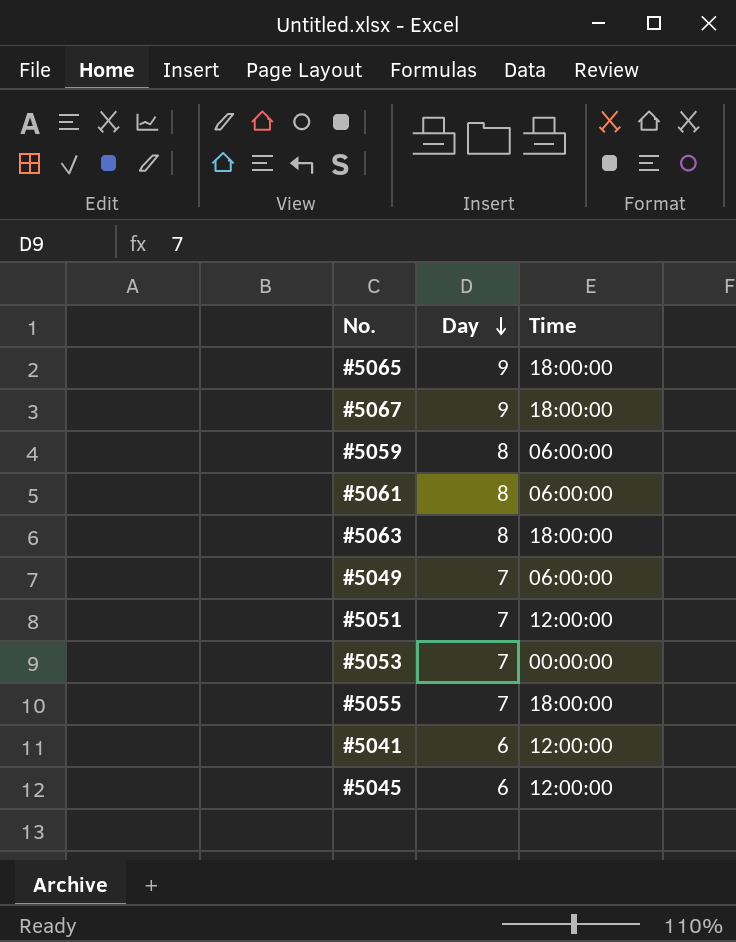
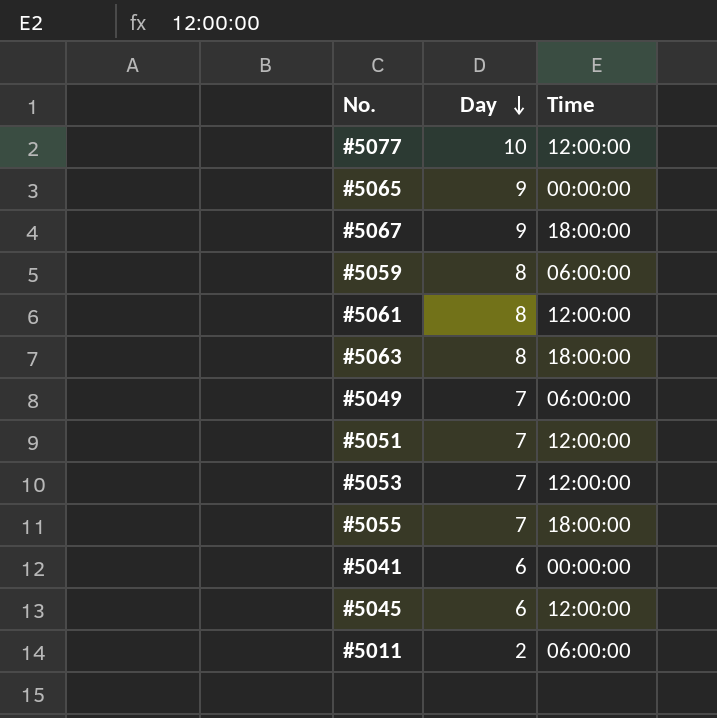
row #5077: none -> 10 | 12:00:00
#5065 | Time: 18:00:00 -> 00:00:00
#5061 | Time: 06:00:00 -> 12:00:00
#5053 | Time: 00:00:00 -> 12:00:00
#5041 | Time: 12:00:00 -> 00:00:00
row #5011: none -> 2 | 06:00:00

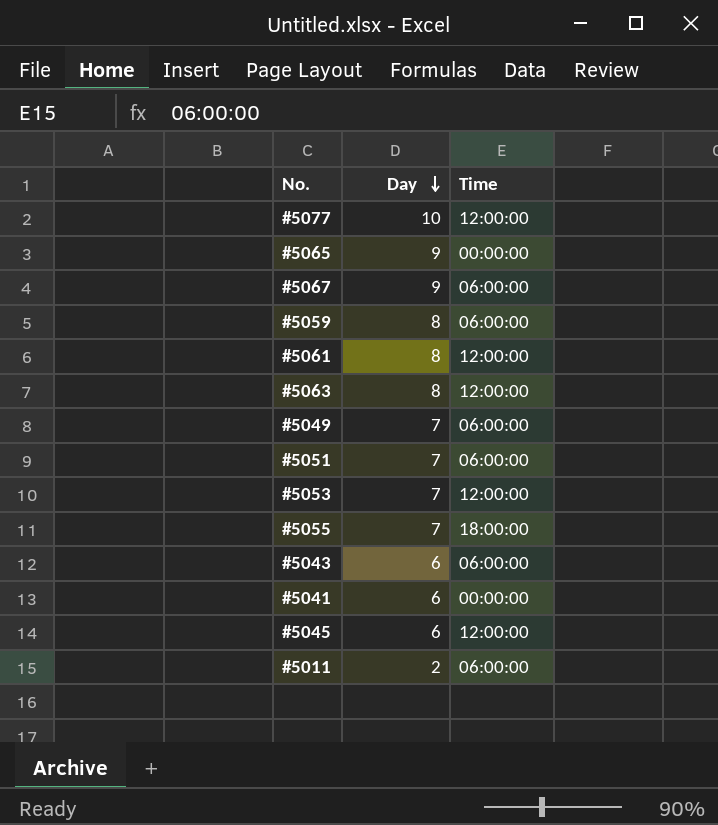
#5067 | Time: 18:00:00 -> 06:00:00
#5063 | Time: 18:00:00 -> 12:00:00
#5051 | Time: 12:00:00 -> 06:00:00
row #5043: none -> 6 | 06:00:00

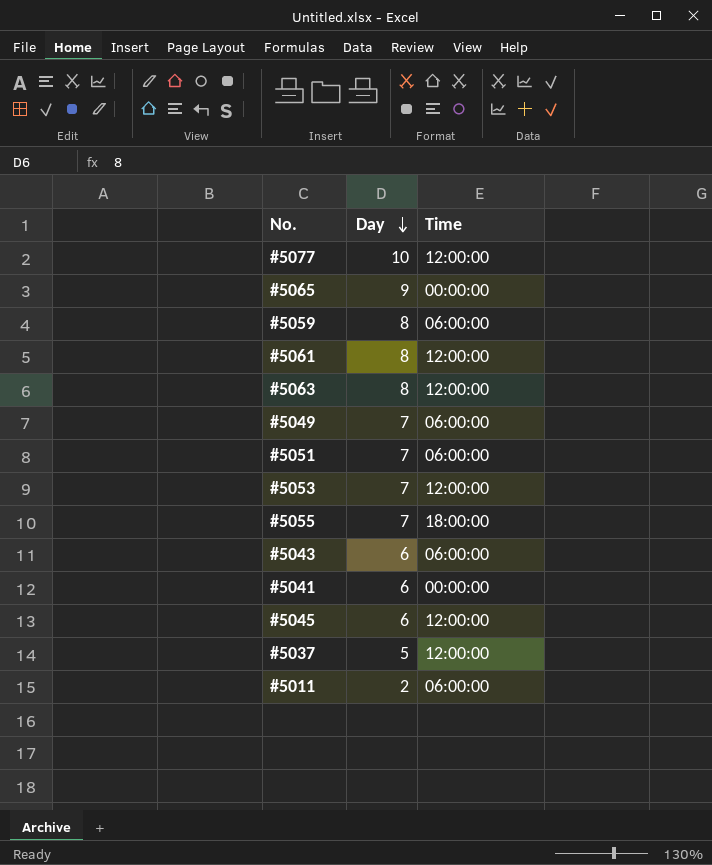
row #5067: 9 | 06:00:00 -> none
row #5037: none -> 5 | 12:00:00

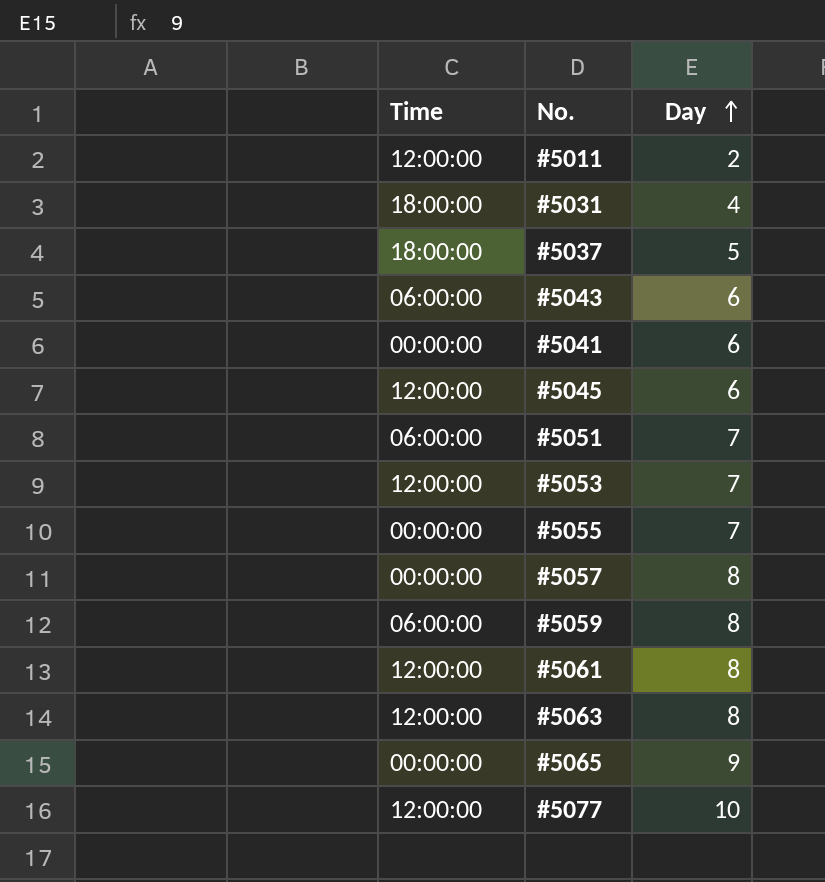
row order: Day descending -> Day ascending
column Time | position: 3 -> 1
row #5049: 7 | 06:00:00 -> none
#5011 | Time: 06:00:00 -> 12:00:00
row #5031: none -> 18:00:00 | 4
#5037 | Time: 12:00:00 -> 18:00:00
#5055 | Time: 18:00:00 -> 00:00:00
row #5057: none -> 00:00:00 | 8

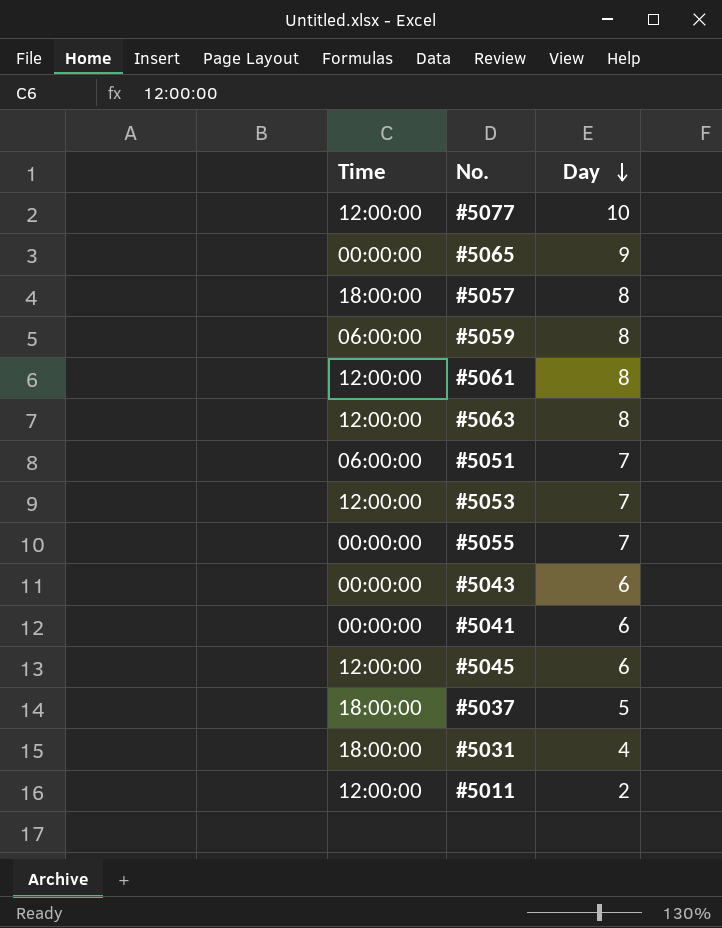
row order: Day ascending -> Day descending
#5057 | Time: 00:00:00 -> 18:00:00
#5043 | Time: 06:00:00 -> 00:00:00

